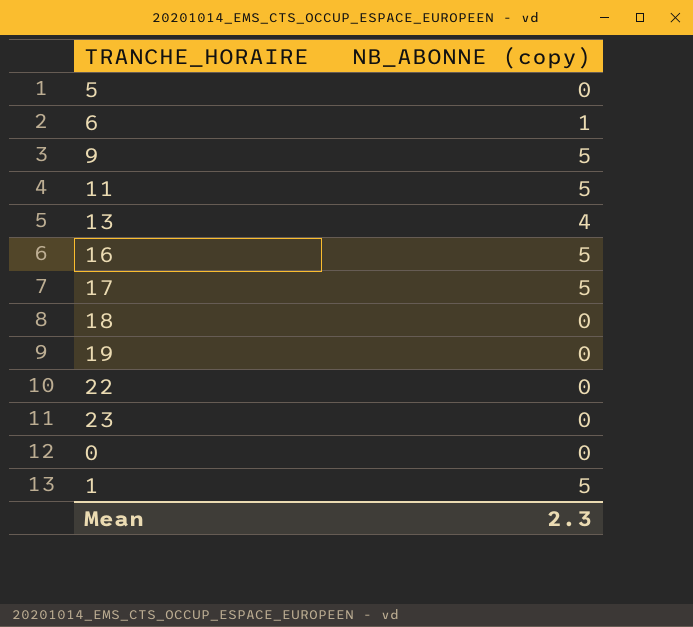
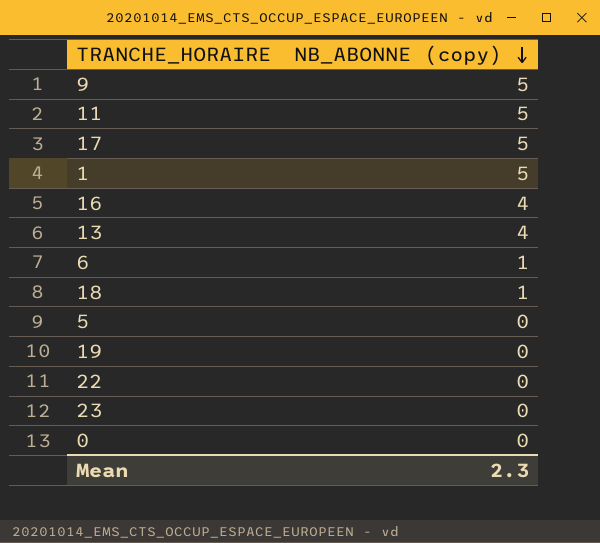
row order: none -> NB_ABONNE (copy) descending
16 | NB_ABONNE (copy): 5 -> 4
18 | NB_ABONNE (copy): 0 -> 1

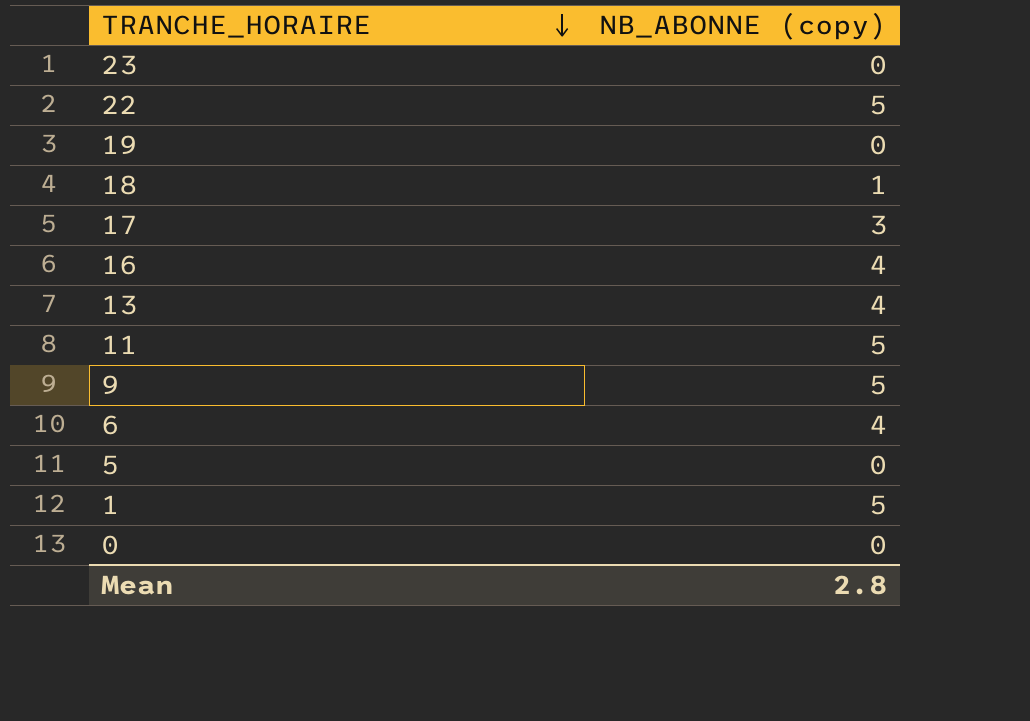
row order: NB_ABONNE (copy) descending -> TRANCHE_HORAIRE descending
22 | NB_ABONNE (copy): 0 -> 5
17 | NB_ABONNE (copy): 5 -> 3
6 | NB_ABONNE (copy): 1 -> 4
Mean | NB_ABONNE (copy): 2.3 -> 2.8

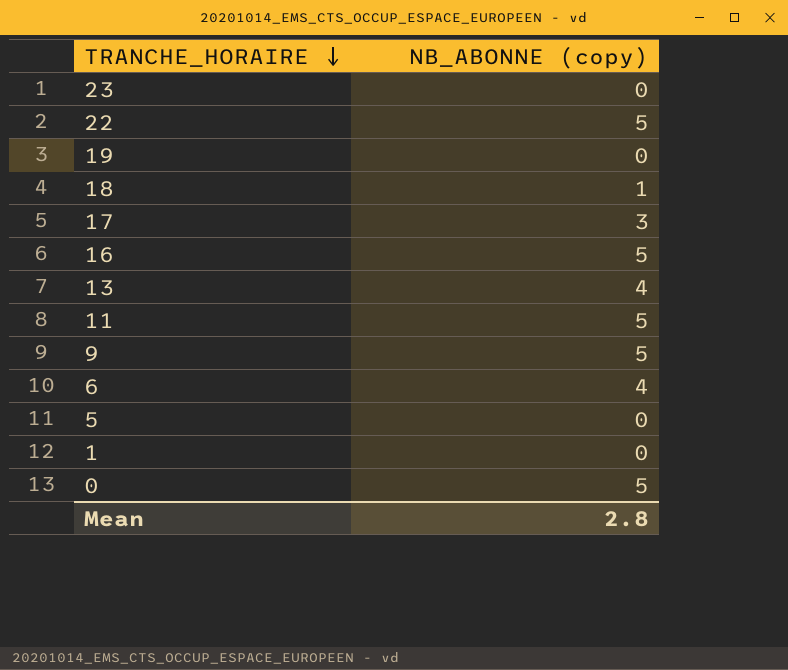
16 | NB_ABONNE (copy): 4 -> 5
1 | NB_ABONNE (copy): 5 -> 0
0 | NB_ABONNE (copy): 0 -> 5

